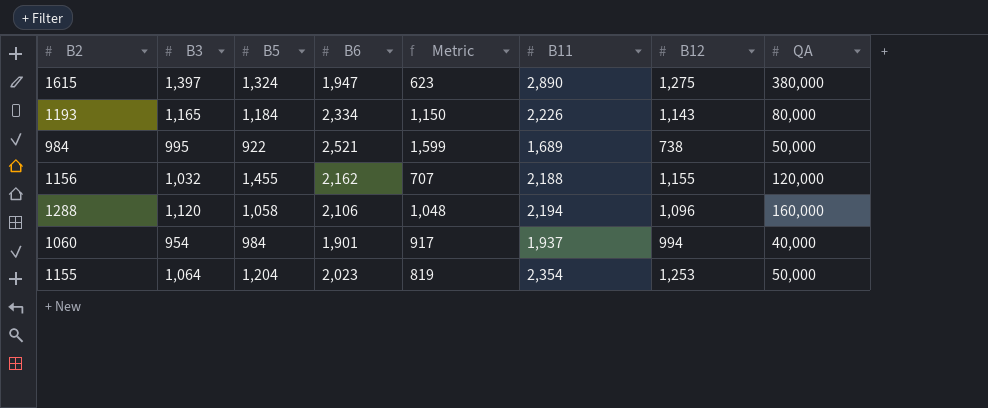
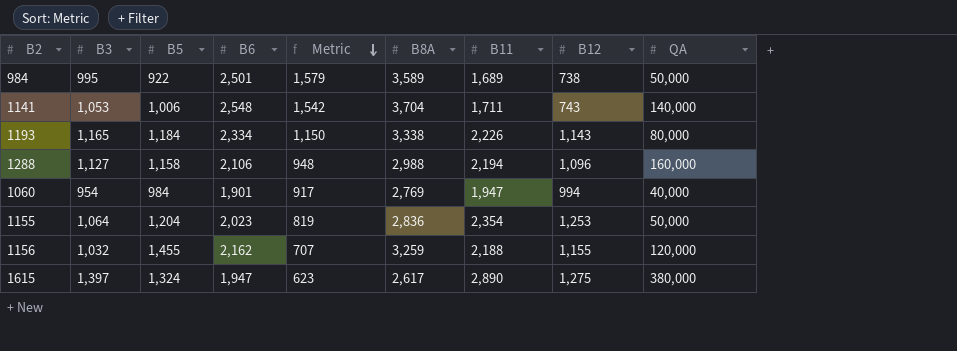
row order: none -> Metric descending
column B8A | position: none -> 6
984 | B6: 2,521 -> 2,501
984 | Metric: 1,599 -> 1,579
row 1141: none -> 1,053 | 1,006 | 2,548 | 1,542 | 3,704 | 1,711 | 743 | 140,000
1288 | B3: 1,120 -> 1,127
1288 | B5: 1,058 -> 1,158
1288 | Metric: 1,048 -> 948
1060 | B11: 1,937 -> 1,947

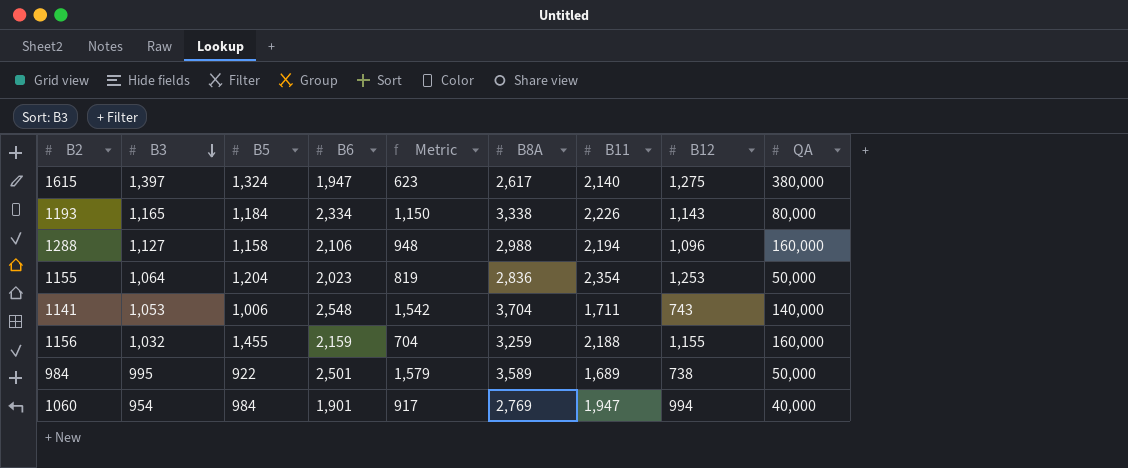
row order: Metric descending -> B3 descending
1615 | B11: 2,890 -> 2,140
1156 | B6: 2,162 -> 2,159
1156 | Metric: 707 -> 704
1156 | QA: 120,000 -> 160,000

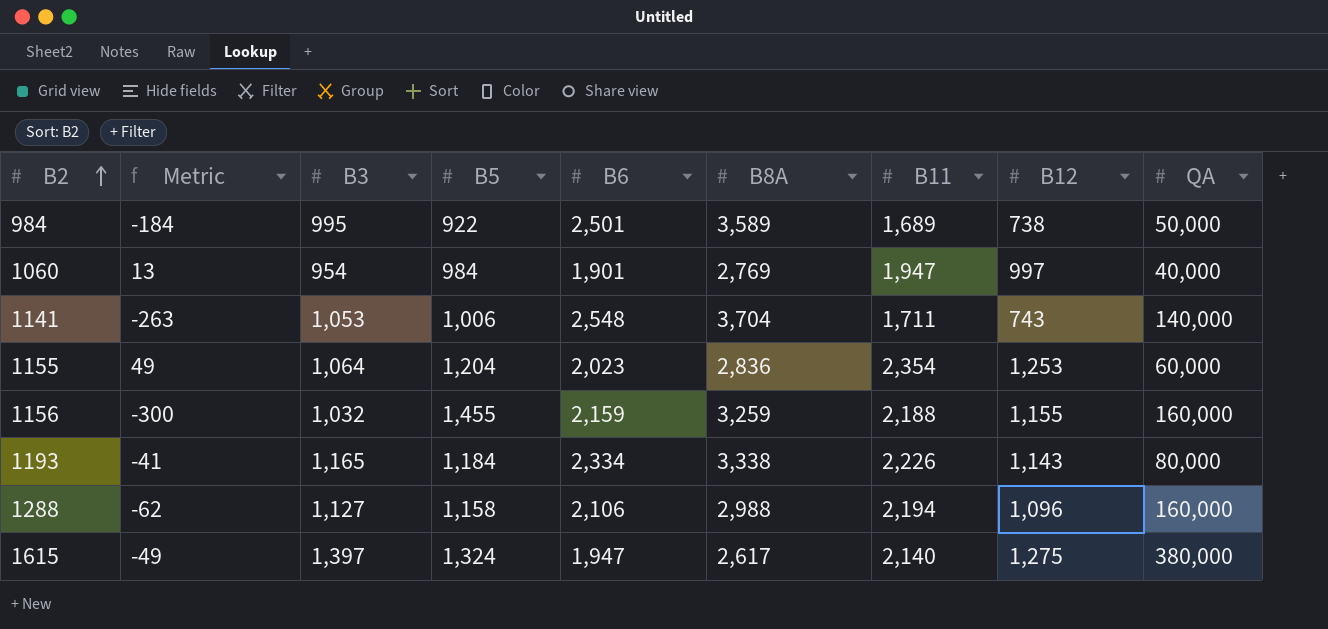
row order: B3 descending -> B2 ascending
column Metric | formula: [B6] - [B5] -> [B12] - [B5]
column Metric | position: 5 -> 2
1060 | B12: 994 -> 997
1155 | QA: 50,000 -> 60,000

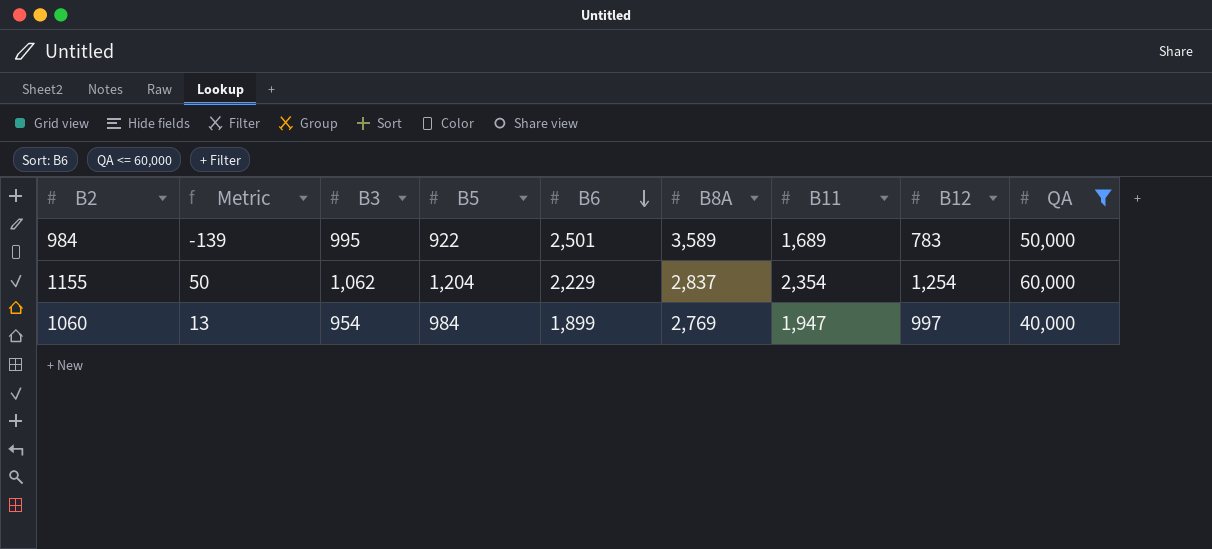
filter: none -> QA <= 60,000
row order: B2 ascending -> B6 descending
984 | Metric: -184 -> -139
984 | B12: 738 -> 783
1155 | Metric: 49 -> 50
1155 | B3: 1,064 -> 1,062
1155 | B6: 2,023 -> 2,229
1155 | B8A: 2,836 -> 2,837
1155 | B12: 1,253 -> 1,254
1060 | B6: 1,901 -> 1,899

